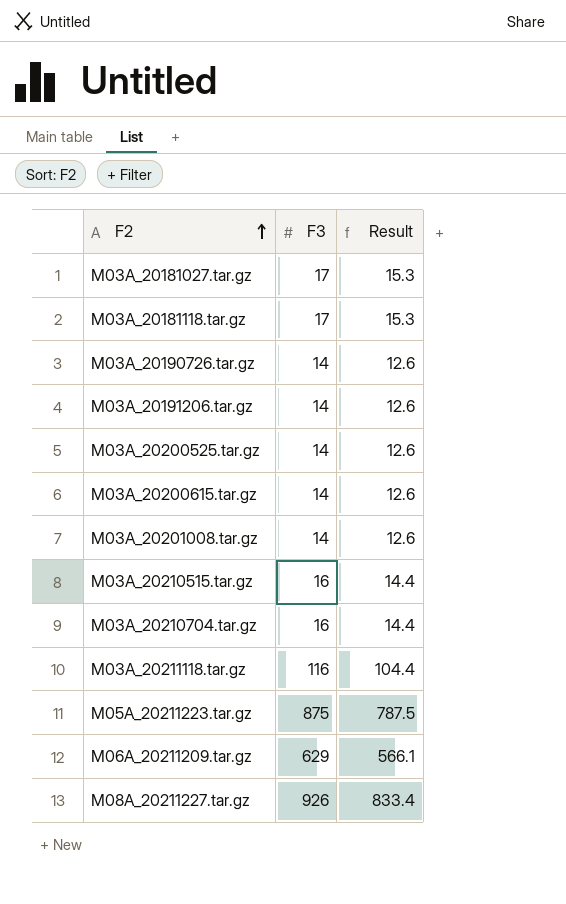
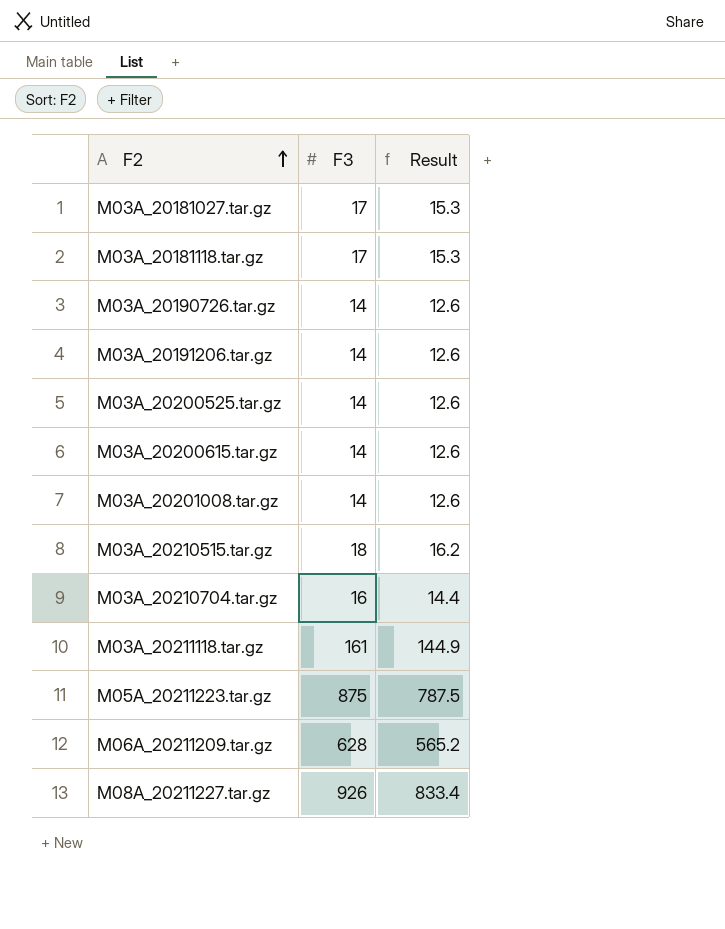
M03A_20210515.tar.gz | F3: 16 -> 18
M03A_20210515.tar.gz | Result: 14.4 -> 16.2
M03A_20211118.tar.gz | F3: 116 -> 161
M03A_20211118.tar.gz | Result: 104.4 -> 144.9
M06A_20211209.tar.gz | F3: 629 -> 628
M06A_20211209.tar.gz | Result: 566.1 -> 565.2

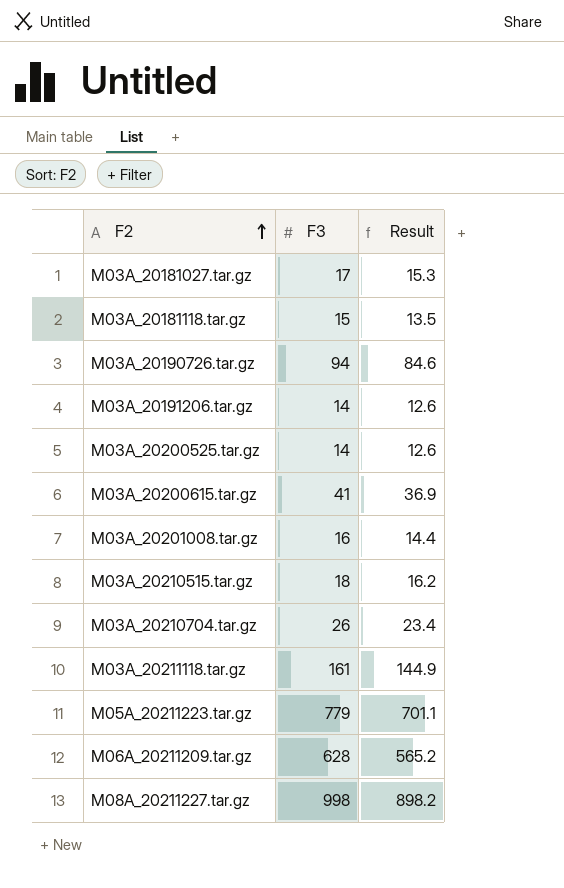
M03A_20181118.tar.gz | F3: 17 -> 15
M03A_20181118.tar.gz | Result: 15.3 -> 13.5
M03A_20190726.tar.gz | F3: 14 -> 94
M03A_20190726.tar.gz | Result: 12.6 -> 84.6
M03A_20200615.tar.gz | F3: 14 -> 41
M03A_20200615.tar.gz | Result: 12.6 -> 36.9
M03A_20201008.tar.gz | F3: 14 -> 16
M03A_20201008.tar.gz | Result: 12.6 -> 14.4
M03A_20210704.tar.gz | F3: 16 -> 26
M03A_20210704.tar.gz | Result: 14.4 -> 23.4
M05A_20211223.tar.gz | F3: 875 -> 779
M05A_20211223.tar.gz | Result: 787.5 -> 701.1
M08A_20211227.tar.gz | F3: 926 -> 998
M08A_20211227.tar.gz | Result: 833.4 -> 898.2

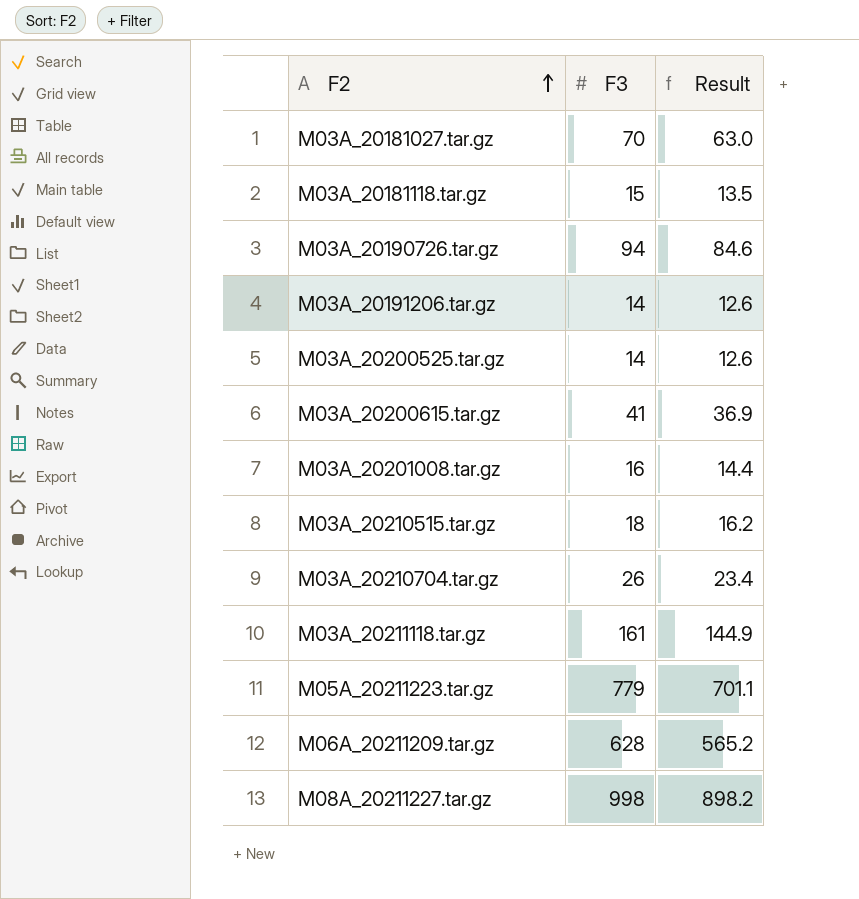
M03A_20181027.tar.gz | F3: 17 -> 70
M03A_20181027.tar.gz | Result: 15.3 -> 63.0

